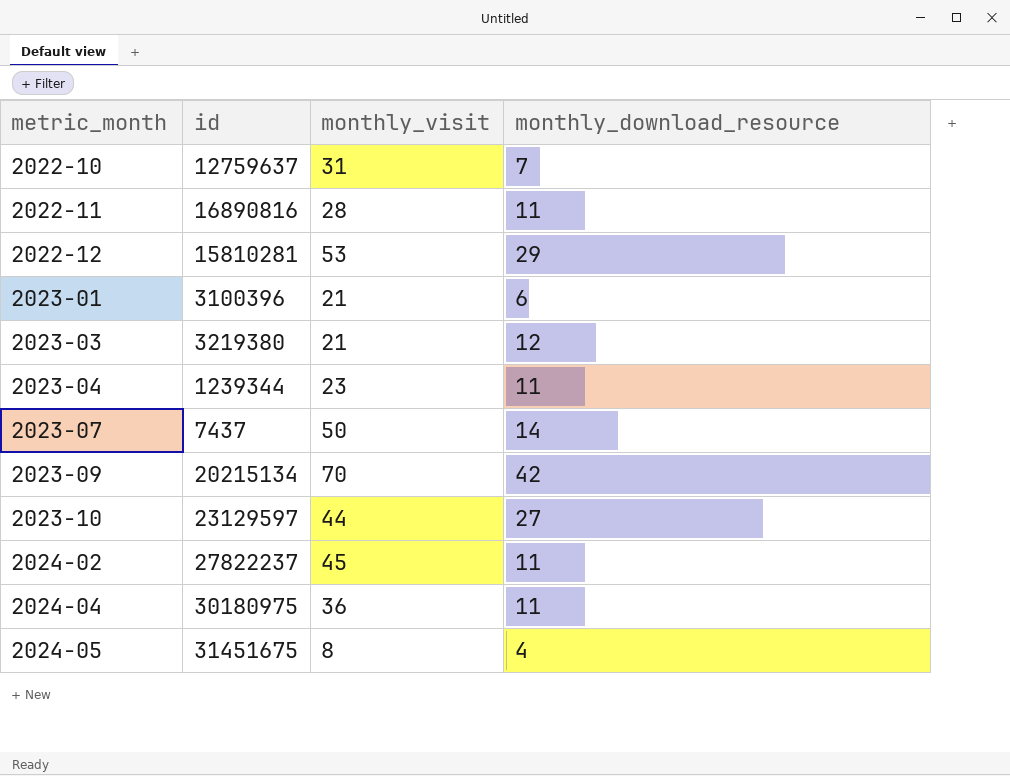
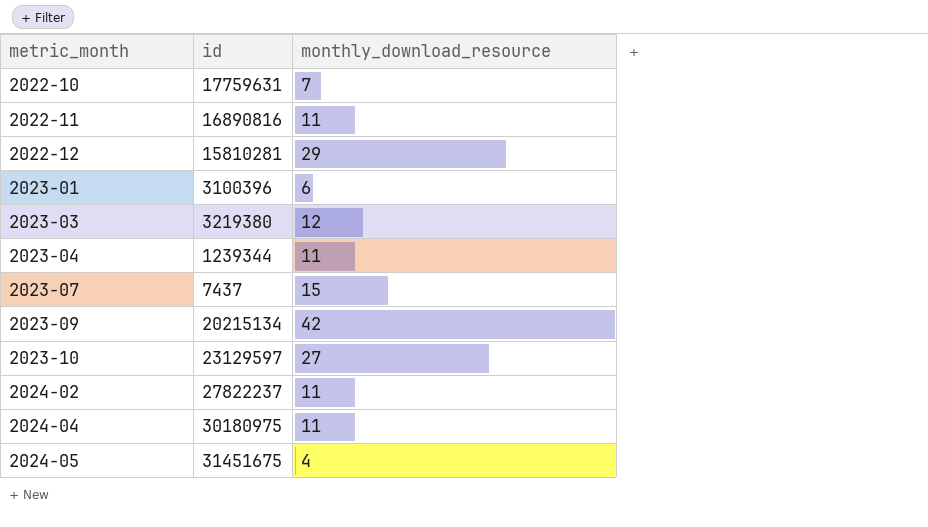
column monthly_visit | position: 3 -> none
2022-10 | id: 12759637 -> 17759631
2023-07 | monthly_download_resource: 14 -> 15

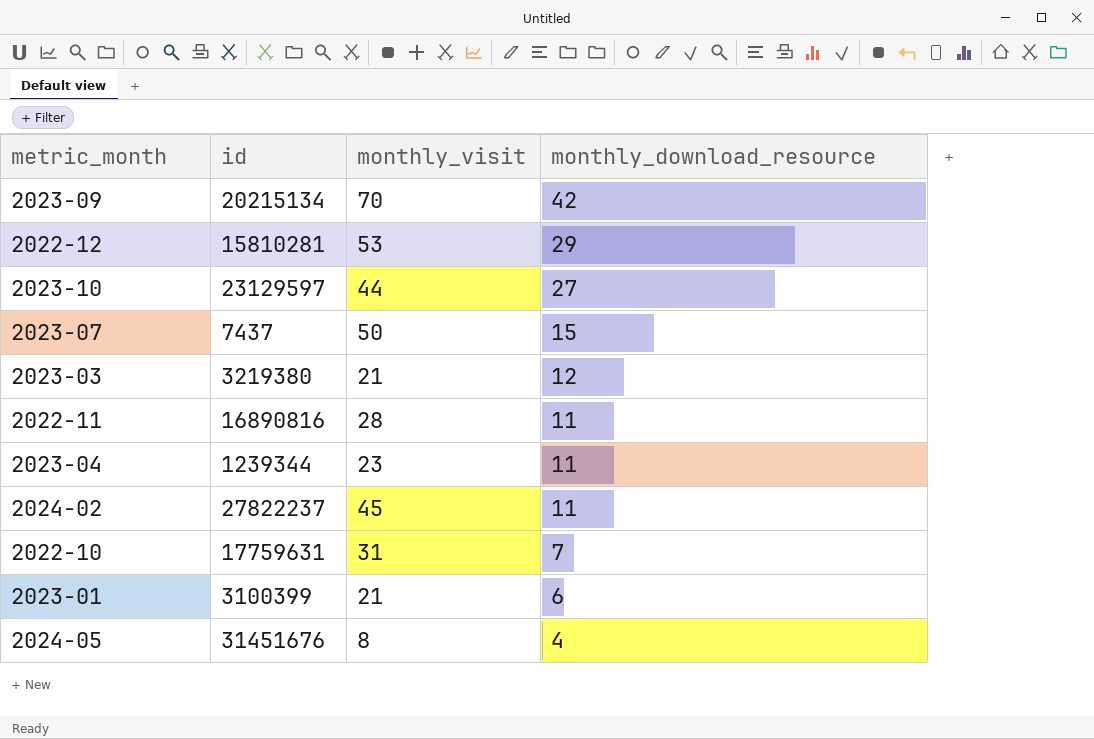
row order: metric_month ascending -> monthly_download_resource descending
column monthly_visit | position: none -> 3
row 2024-04: 30180975 | 11 -> none
2023-01 | id: 3100396 -> 3100399
2024-05 | id: 31451675 -> 31451676

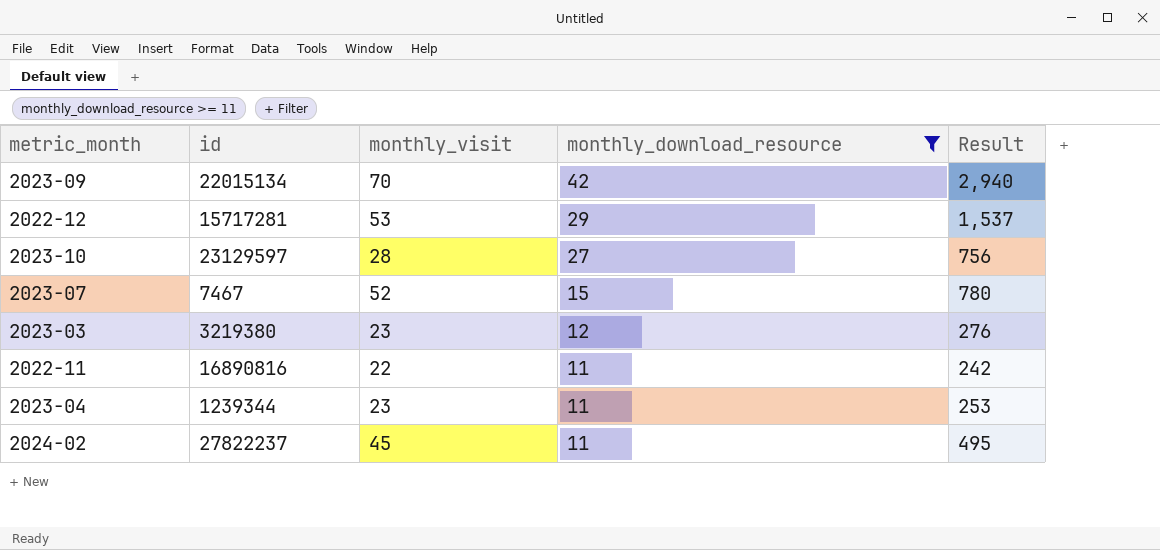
filter: none -> monthly_download_resource >= 11
column Result | formula: none -> [monthly_visit] * [monthly_download_resource]
2023-09 | id: 20215134 -> 22015134
2022-12 | id: 15810281 -> 15717281
2023-10 | monthly_visit: 44 -> 28
2023-07 | id: 7437 -> 7467
2023-07 | monthly_visit: 50 -> 52
2023-03 | monthly_visit: 21 -> 23
2022-11 | monthly_visit: 28 -> 22

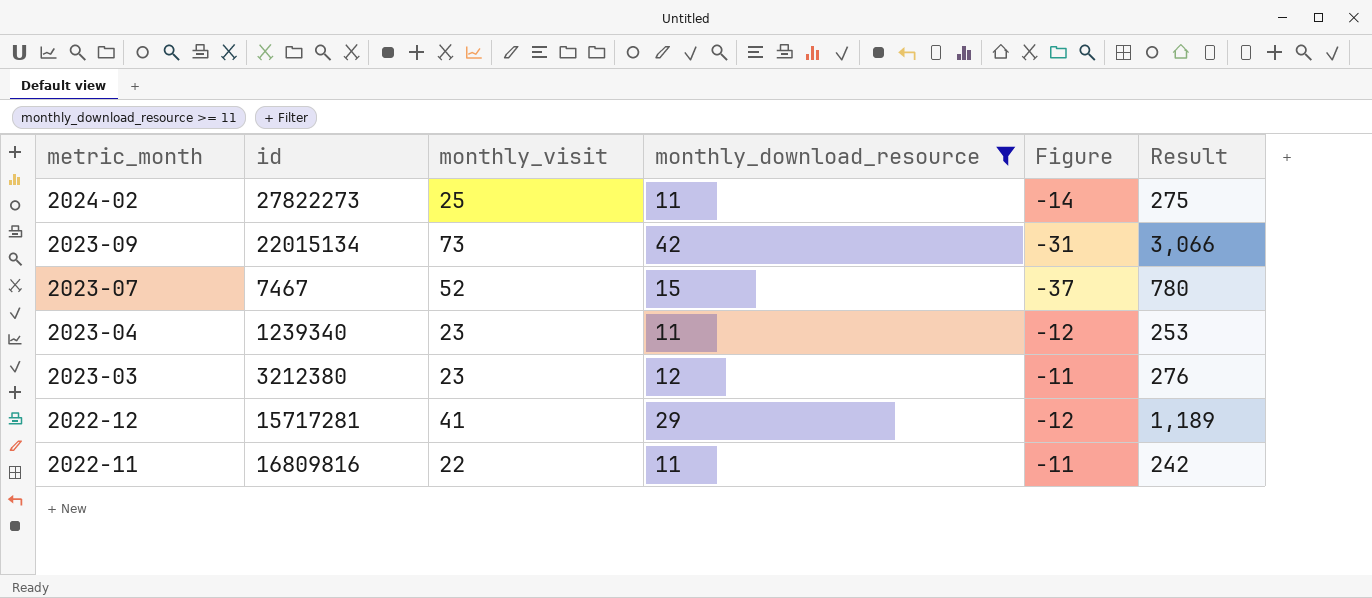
row order: monthly_download_resource descending -> metric_month descending
column Figure | formula: none -> [monthly_download_resource] - [monthly_visit]
row 2023-10: 23129597 | 28 | 27 | 756 -> none
2024-02 | id: 27822237 -> 27822273
2024-02 | monthly_visit: 45 -> 25
2024-02 | Result: 495 -> 275
2023-09 | monthly_visit: 70 -> 73
2023-09 | Result: 2,940 -> 3,066
2023-04 | id: 1239344 -> 1239340
2023-03 | id: 3219380 -> 3212380
2022-12 | monthly_visit: 53 -> 41
2022-12 | Result: 1,537 -> 1,189
2022-11 | id: 16890816 -> 16809816

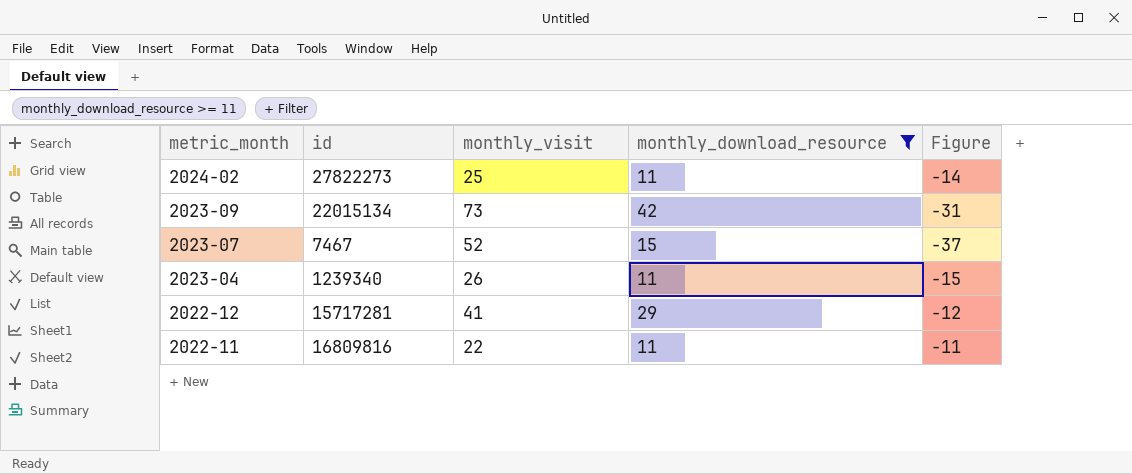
column Result | formula: [monthly_visit] * [monthly_download_resource] -> none
row 2023-03: 3212380 | 23 | 12 | -11 | 276 -> none
2023-04 | monthly_visit: 23 -> 26
2023-04 | Figure: -12 -> -15

